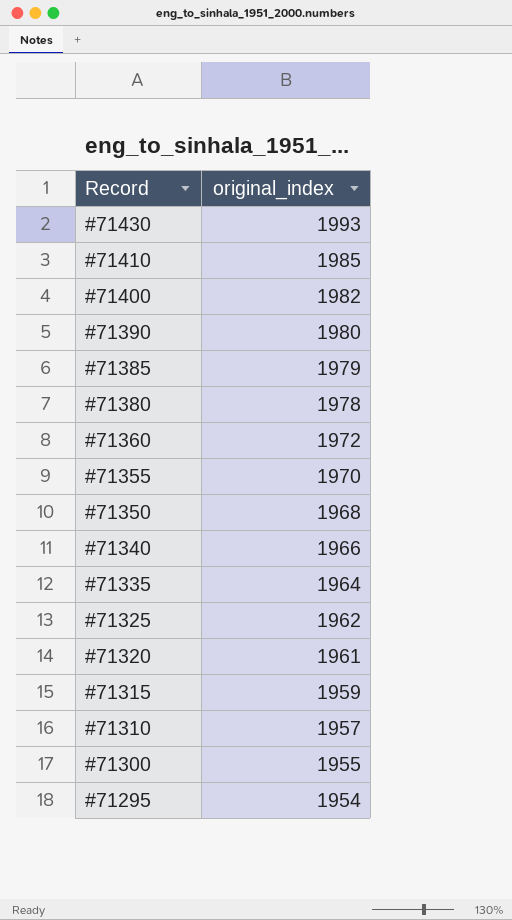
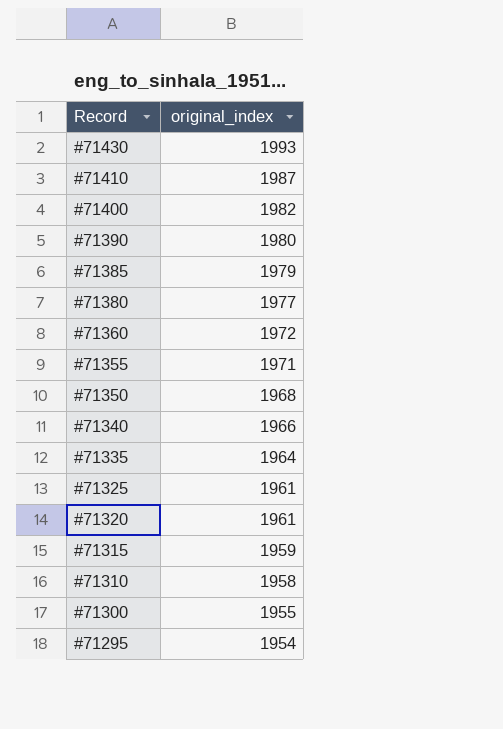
#71410 | original_index: 1985 -> 1987
#71380 | original_index: 1978 -> 1977
#71355 | original_index: 1970 -> 1971
#71325 | original_index: 1962 -> 1961
#71310 | original_index: 1957 -> 1958

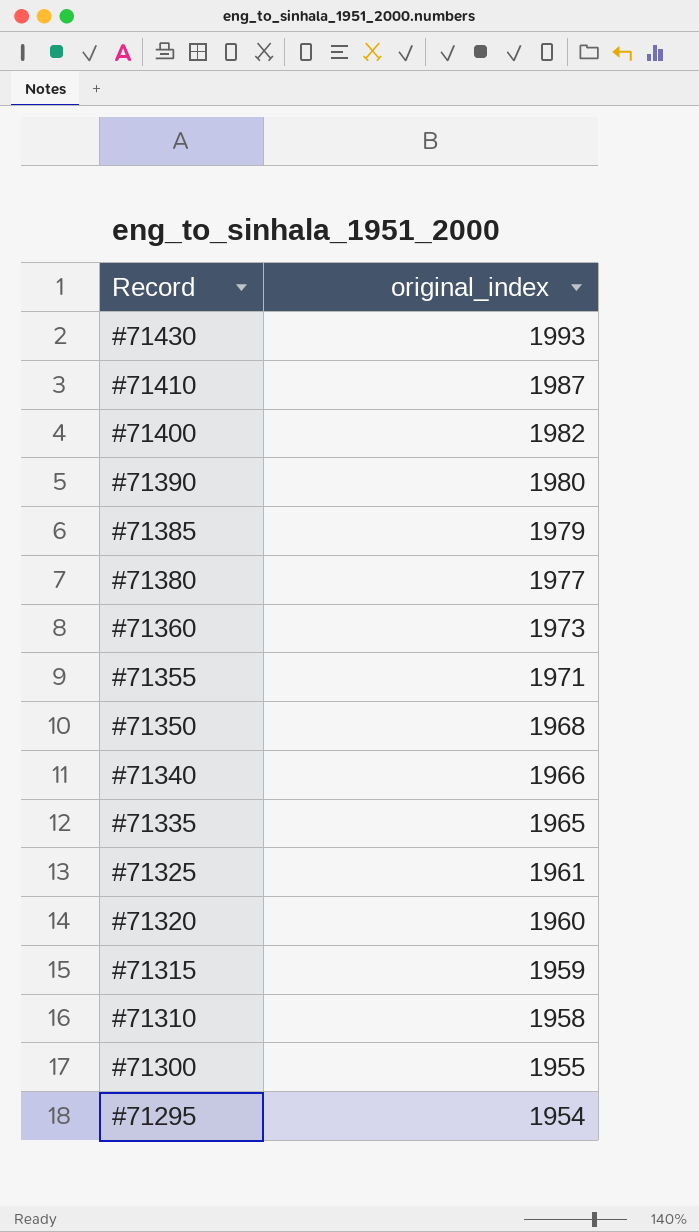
#71360 | original_index: 1972 -> 1973
#71335 | original_index: 1964 -> 1965
#71320 | original_index: 1961 -> 1960

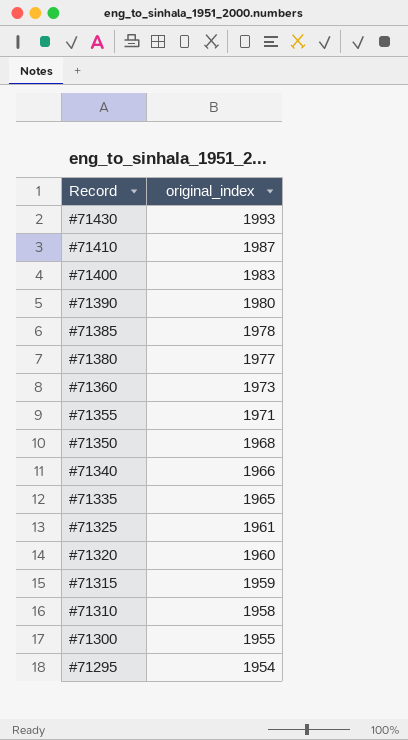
#71400 | original_index: 1982 -> 1983
#71385 | original_index: 1979 -> 1978

